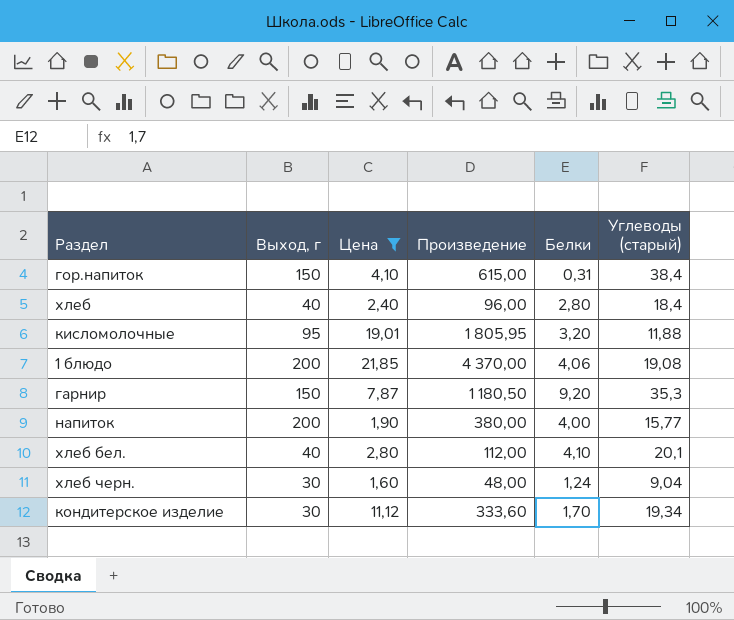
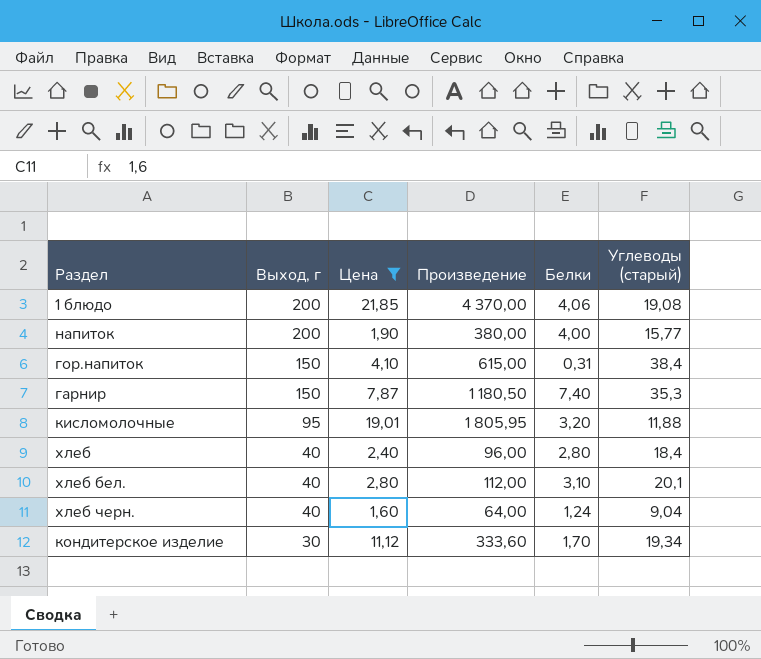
row order: none -> Выход, г descending
гарнир | Белки: 9,20 -> 7,40
хлеб бел. | Белки: 4,10 -> 3,10
хлеб черн. | Выход, г: 30 -> 40
хлеб черн. | Произведение: 48,00 -> 64,00

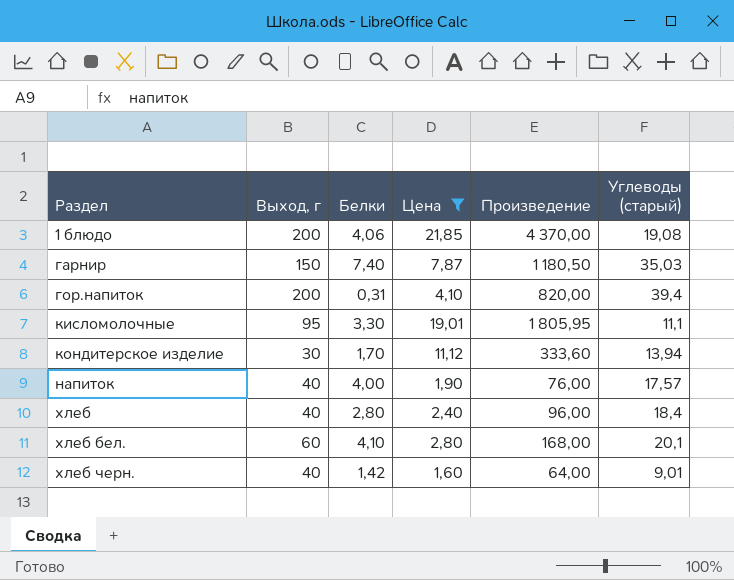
row order: Выход, г descending -> Раздел ascending
column Белки | position: 5 -> 3
гарнир | Углеводы (старый): 35,3 -> 35,03
гор.напиток | Выход, г: 150 -> 200
гор.напиток | Произведение: 615,00 -> 820,00
гор.напиток | Углеводы (старый): 38,4 -> 39,4
кисломолочные | Белки: 3,20 -> 3,30
кисломолочные | Углеводы (старый): 11,88 -> 11,1
кондитерское изделие | Углеводы (старый): 19,34 -> 13,94
напиток | Выход, г: 200 -> 40
напиток | Произведение: 380,00 -> 76,00
напиток | Углеводы (старый): 15,77 -> 17,57
хлеб бел. | Выход, г: 40 -> 60
хлеб бел. | Белки: 3,10 -> 4,10
хлеб бел. | Произведение: 112,00 -> 168,00
хлеб черн. | Белки: 1,24 -> 1,42
хлеб черн. | Углеводы (старый): 9,04 -> 9,01

